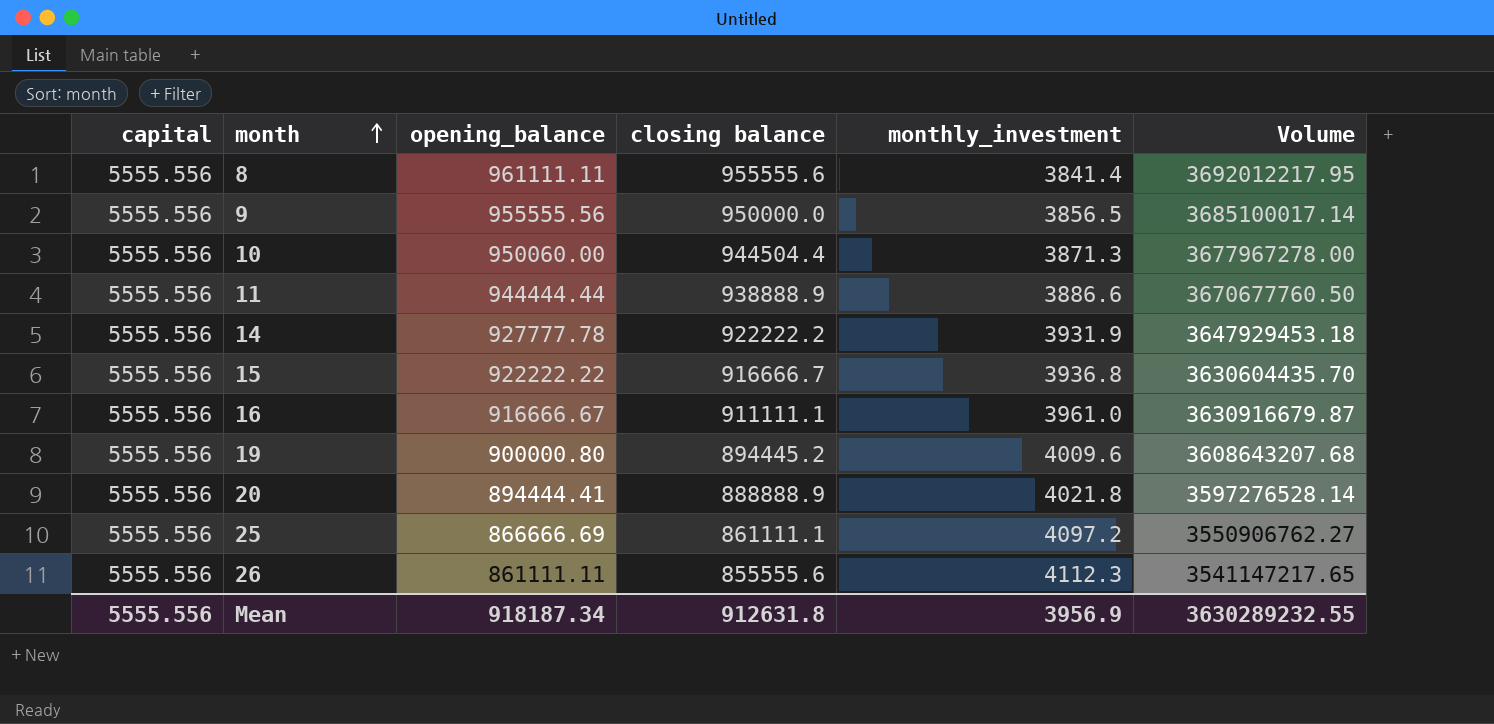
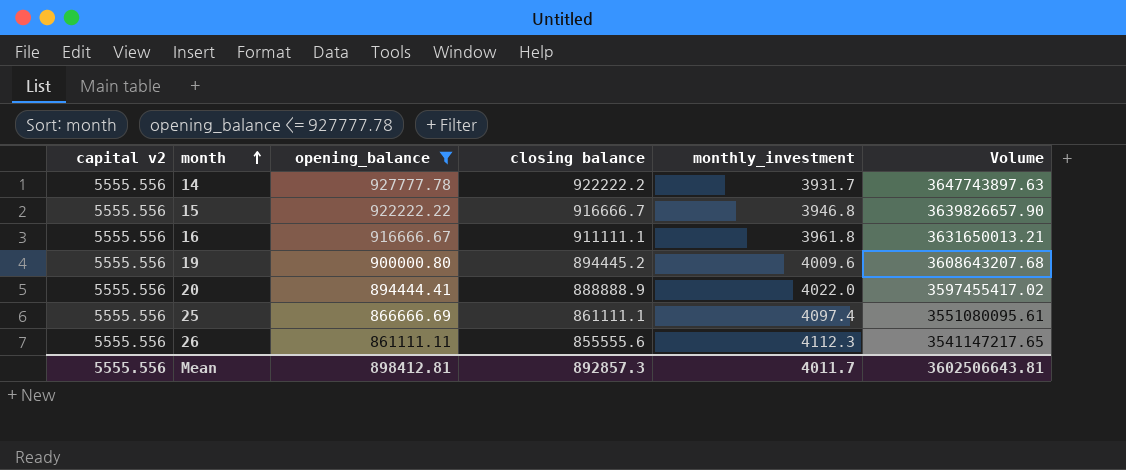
filter: none -> opening_balance <= 927777.78
column name: capital -> capital v2
14 | monthly_investment: 3931.9 -> 3931.7
14 | Volume: 3647929453.18 -> 3647743897.63
15 | monthly_investment: 3936.8 -> 3946.8
15 | Volume: 3630604435.70 -> 3639826657.90
16 | monthly_investment: 3961.0 -> 3961.8
16 | Volume: 3630916679.87 -> 3631650013.21
20 | monthly_investment: 4021.8 -> 4022.0
20 | Volume: 3597276528.14 -> 3597455417.02
25 | monthly_investment: 4097.2 -> 4097.4
25 | Volume: 3550906762.27 -> 3551080095.61
Mean | opening_balance: 918187.34 -> 898412.81
Mean | closing balance: 912631.8 -> 892857.3
Mean | monthly_investment: 3956.9 -> 4011.7
Mean | Volume: 3630289232.55 -> 3602506643.81

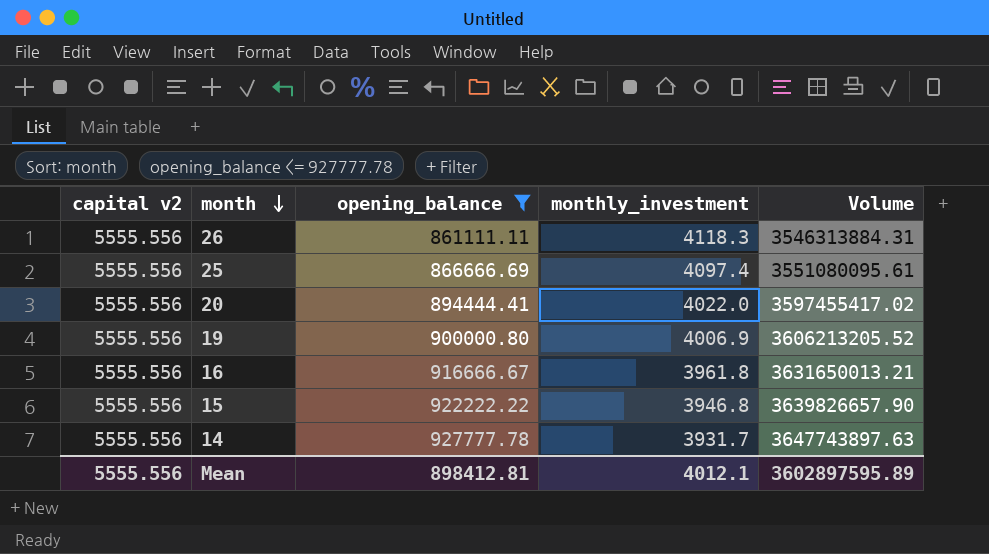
row order: month ascending -> month descending
column closing balance | formula: [opening_balance] - [capital v2] -> none
26 | monthly_investment: 4112.3 -> 4118.3
26 | Volume: 3541147217.65 -> 3546313884.31
19 | monthly_investment: 4009.6 -> 4006.9
19 | Volume: 3608643207.68 -> 3606213205.52
Mean | monthly_investment: 4011.7 -> 4012.1
Mean | Volume: 3602506643.81 -> 3602897595.89

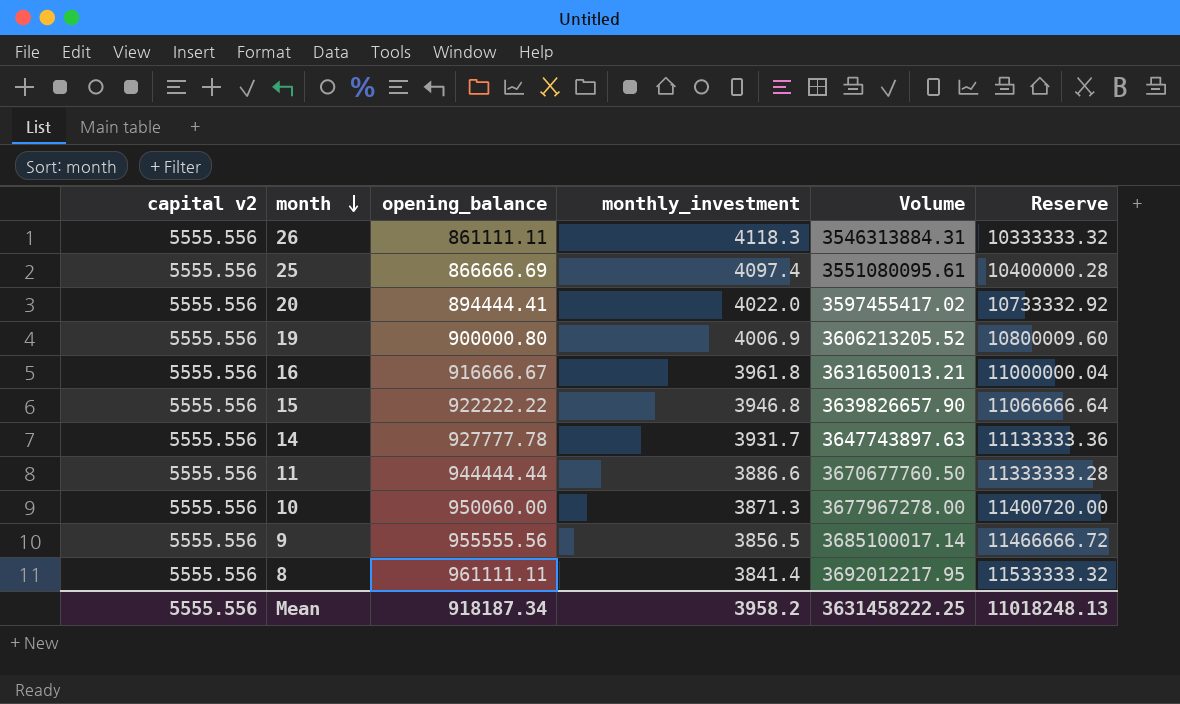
filter: opening_balance <= 927777.78 -> none
column Reserve | formula: none -> [opening_balance] * 12
Mean | opening_balance: 898412.81 -> 918187.34
Mean | monthly_investment: 4012.1 -> 3958.2
Mean | Volume: 3602897595.89 -> 3631458222.25

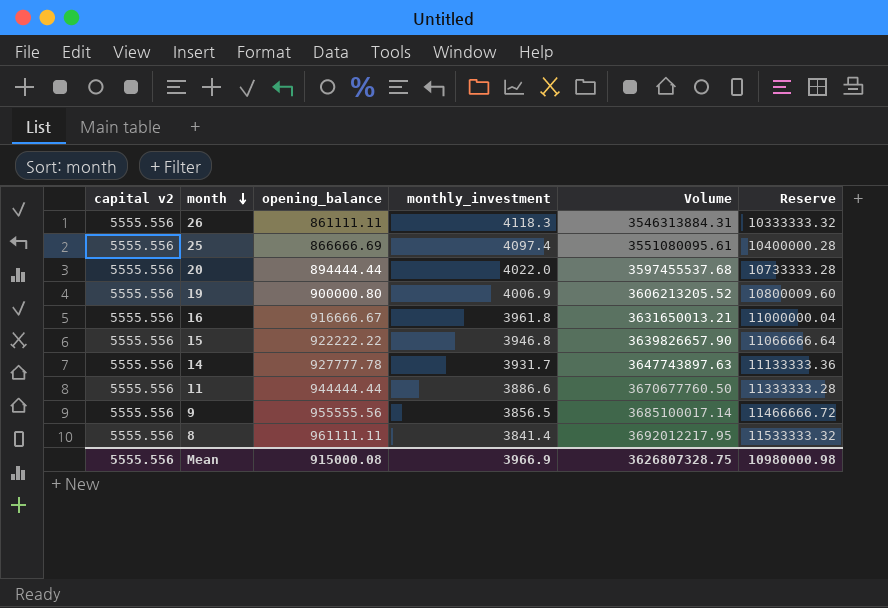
row 10: 5555.556 | 950060.00 | 3871.3 | 3677967278.00 | 11400720.00 -> none
20 | opening_balance: 894444.41 -> 894444.44
20 | Volume: 3597455417.02 -> 3597455537.68
20 | Reserve: 10733332.92 -> 10733333.28
Mean | opening_balance: 918187.34 -> 915000.08
Mean | monthly_investment: 3958.2 -> 3966.9
Mean | Volume: 3631458222.25 -> 3626807328.75
Mean | Reserve: 11018248.13 -> 10980000.98

